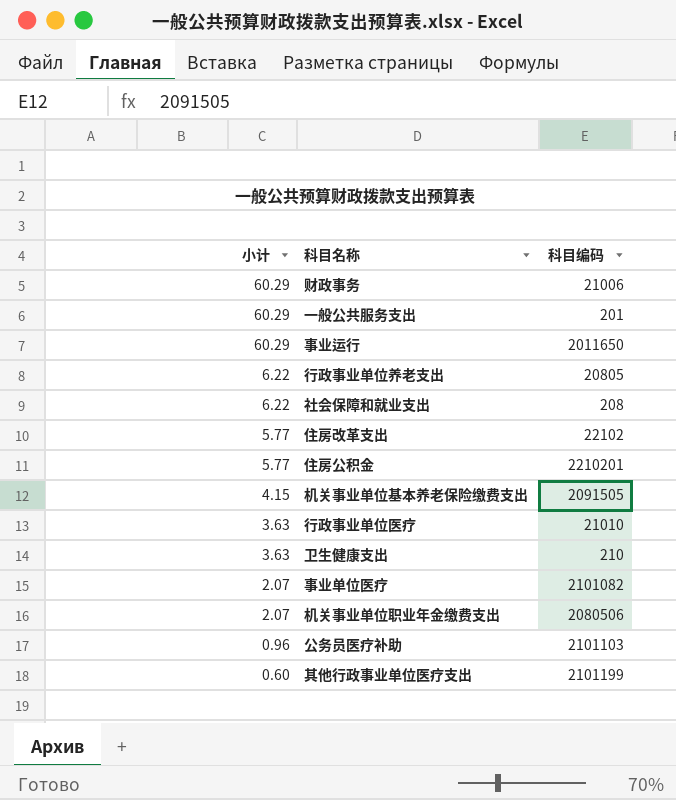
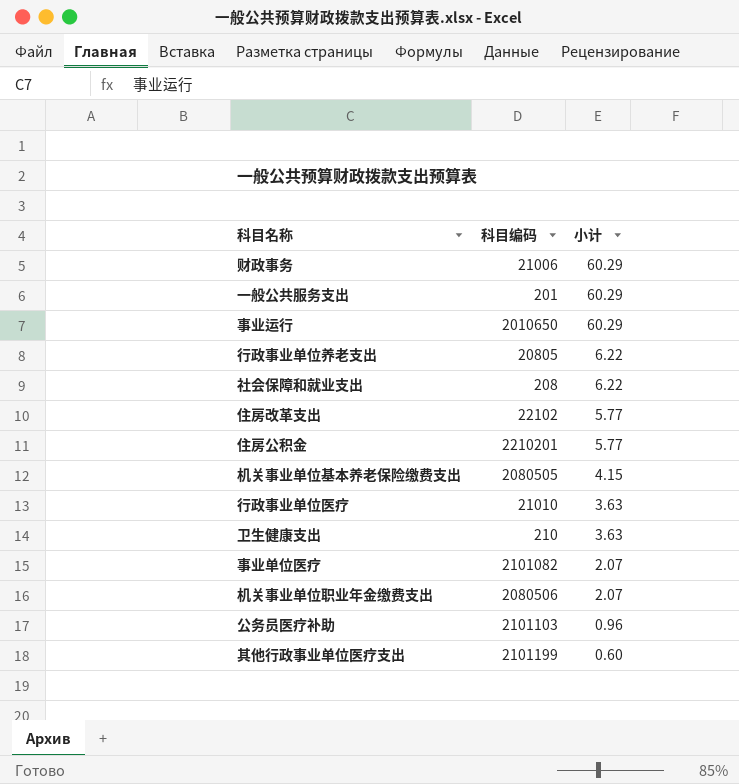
column 小计 | position: 1 -> 3
事业运行 | 科目编码: 2011650 -> 2010650
机关事业单位基本养老保险缴费支出 | 科目编码: 2091505 -> 2080505

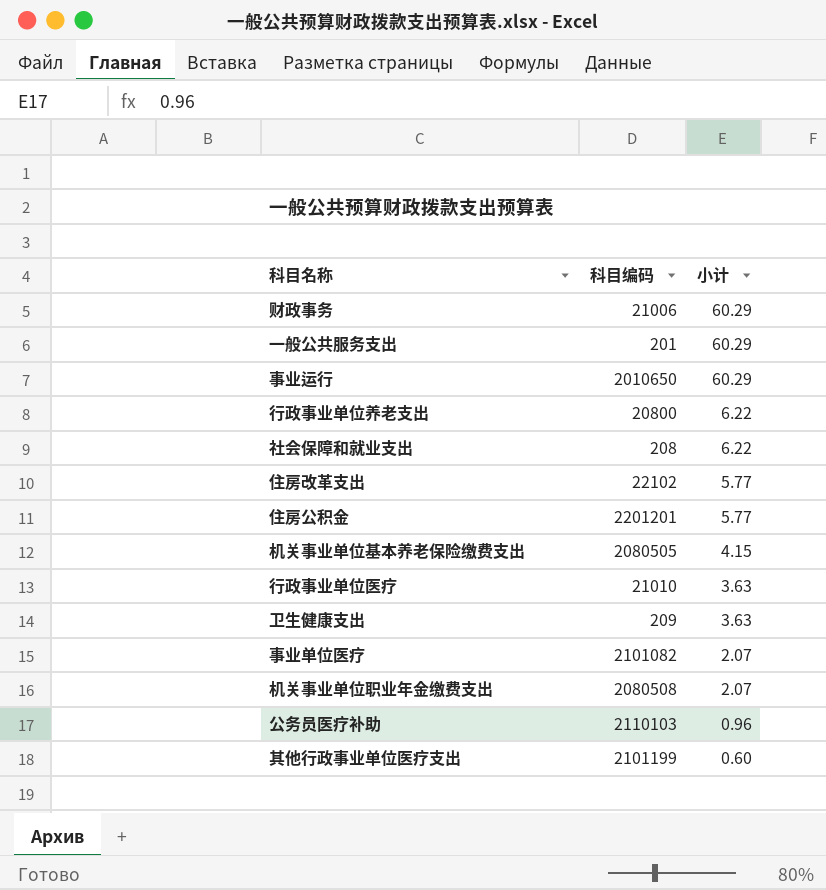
行政事业单位养老支出 | 科目编码: 20805 -> 20800
住房公积金 | 科目编码: 2210201 -> 2201201
卫生健康支出 | 科目编码: 210 -> 209
机关事业单位职业年金缴费支出 | 科目编码: 2080506 -> 2080508
公务员医疗补助 | 科目编码: 2101103 -> 2110103

